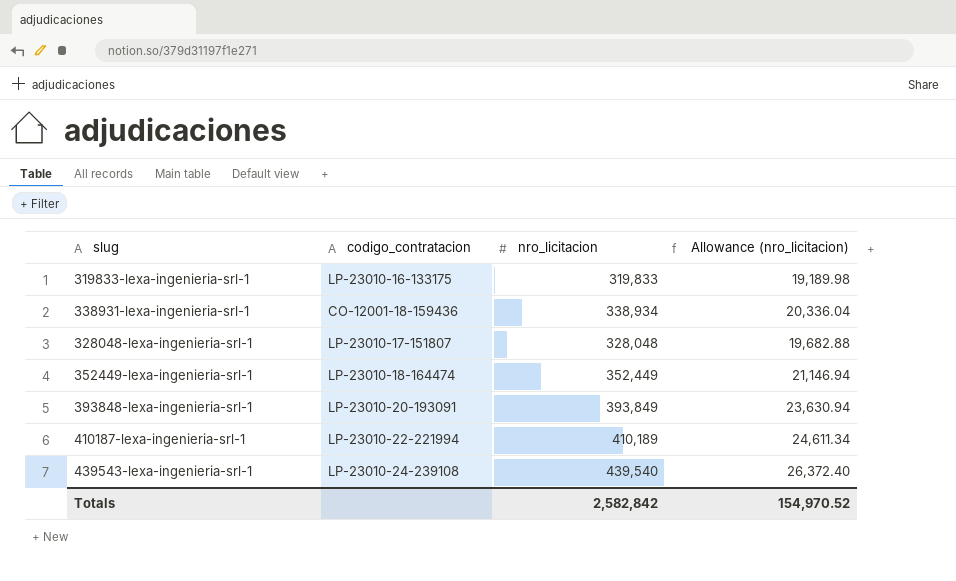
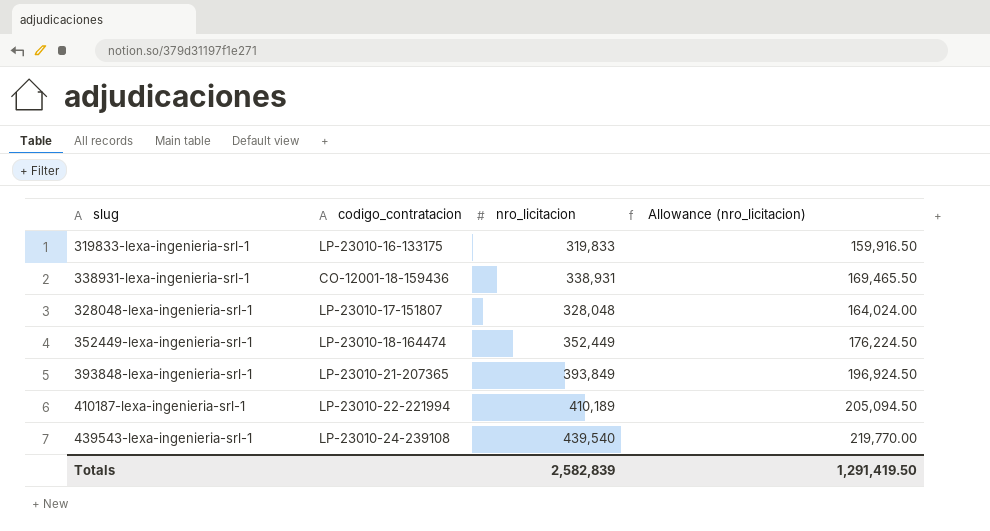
column Allowance (nro_licitacion) | formula: [nro_licitacion] * 0.06 -> [nro_licitacion] * 0.5
338931-lexa-ingenieria-srl-1 | nro_licitacion: 338,934 -> 338,931
393848-lexa-ingenieria-srl-1 | codigo_contratacion: LP-23010-20-193091 -> LP-23010-21-207365
Totals | nro_licitacion: 2,582,842 -> 2,582,839
Totals | Allowance (nro_licitacion): 154,970.52 -> 1,291,419.50

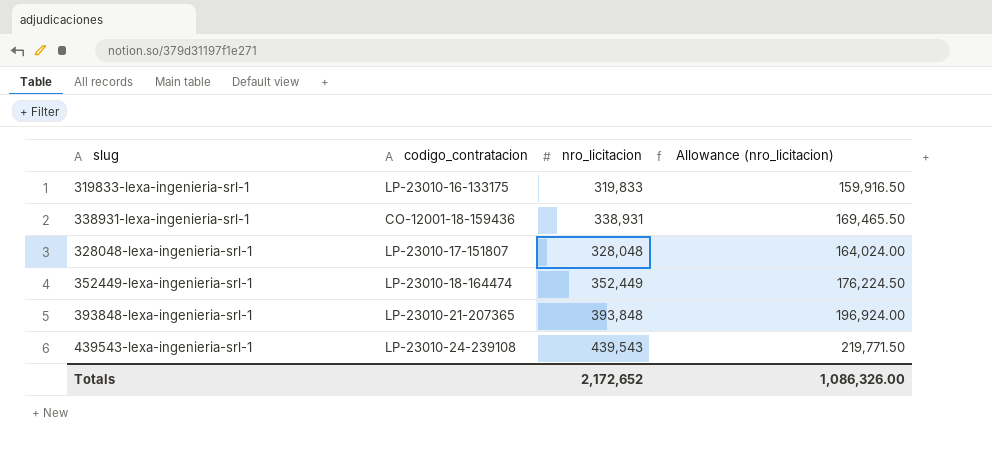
row 410187-lexa-ingenieria-srl-1: LP-23010-22-221994 | 410,189 | 205,094.50 -> none
393848-lexa-ingenieria-srl-1 | nro_licitacion: 393,849 -> 393,848
393848-lexa-ingenieria-srl-1 | Allowance (nro_licitacion): 196,924.50 -> 196,924.00
439543-lexa-ingenieria-srl-1 | nro_licitacion: 439,540 -> 439,543
439543-lexa-ingenieria-srl-1 | Allowance (nro_licitacion): 219,770.00 -> 219,771.50
Totals | nro_licitacion: 2,582,839 -> 2,172,652
Totals | Allowance (nro_licitacion): 1,291,419.50 -> 1,086,326.00

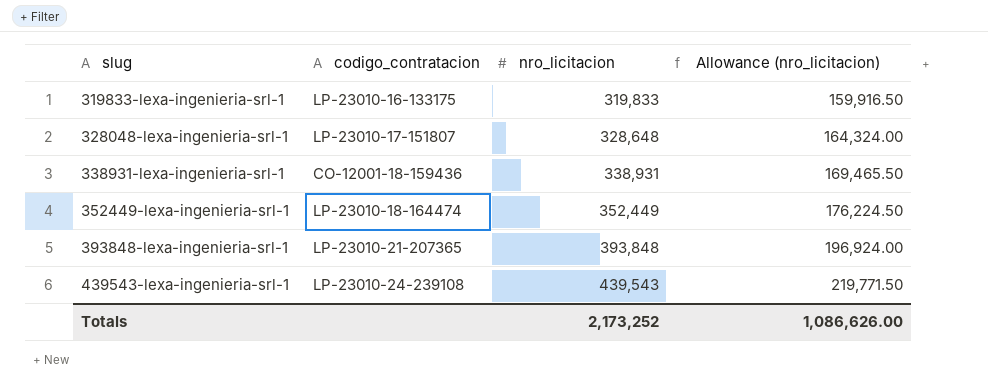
row order: none -> slug ascending
328048-lexa-ingenieria-srl-1 | nro_licitacion: 328,048 -> 328,648
328048-lexa-ingenieria-srl-1 | Allowance (nro_licitacion): 164,024.00 -> 164,324.00
Totals | nro_licitacion: 2,172,652 -> 2,173,252
Totals | Allowance (nro_licitacion): 1,086,326.00 -> 1,086,626.00

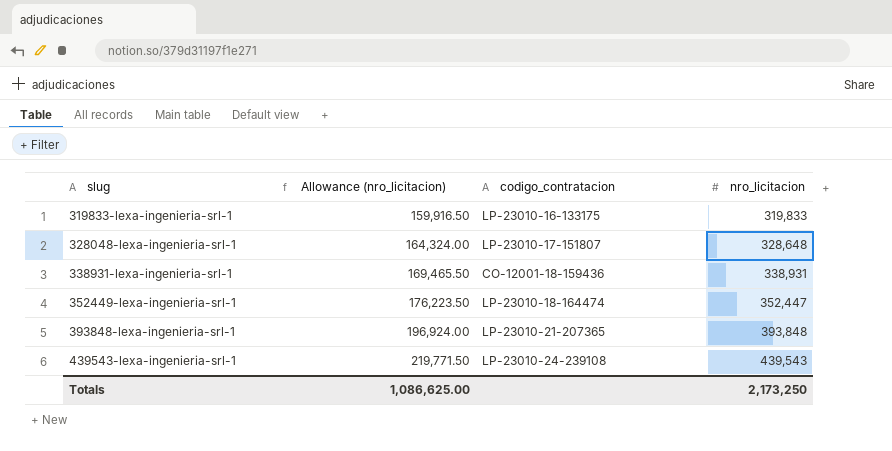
column Allowance (nro_licitacion) | position: 4 -> 2
352449-lexa-ingenieria-srl-1 | Allowance (nro_licitacion): 176,224.50 -> 176,223.50
352449-lexa-ingenieria-srl-1 | nro_licitacion: 352,449 -> 352,447
Totals | Allowance (nro_licitacion): 1,086,626.00 -> 1,086,625.00
Totals | nro_licitacion: 2,173,252 -> 2,173,250

